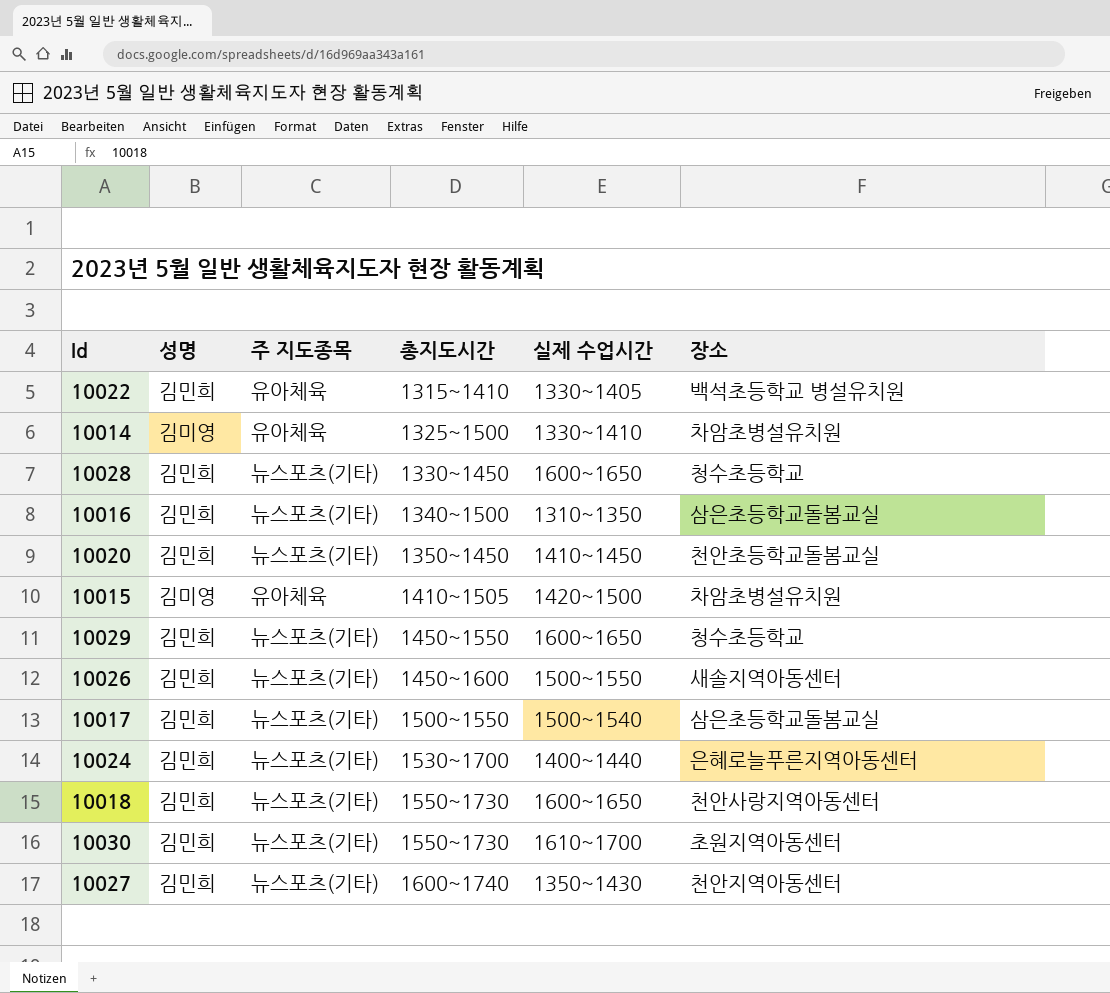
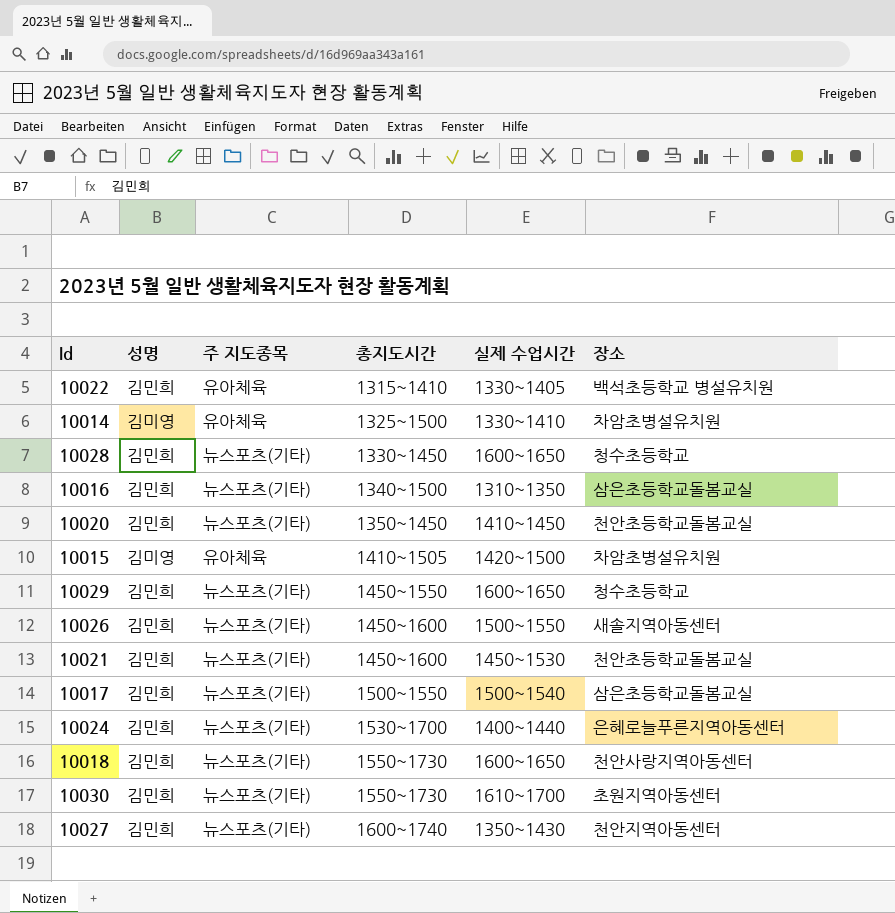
row 10021: none -> 김민희 | 뉴스포츠(기타) | 1450~1600 | 1450~1530 | 천안초등학교돌봄교실

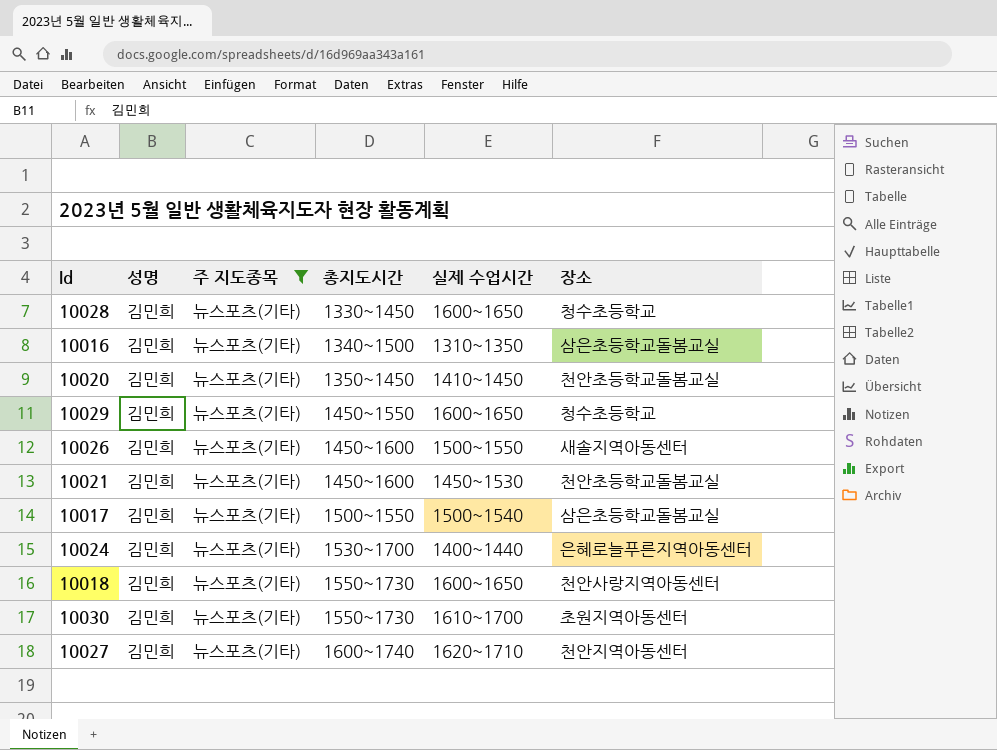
filter: none -> 주 지도종목 = 뉴스포츠(기타)
10027 | 실제 수업시간: 1350~1430 -> 1620~1710

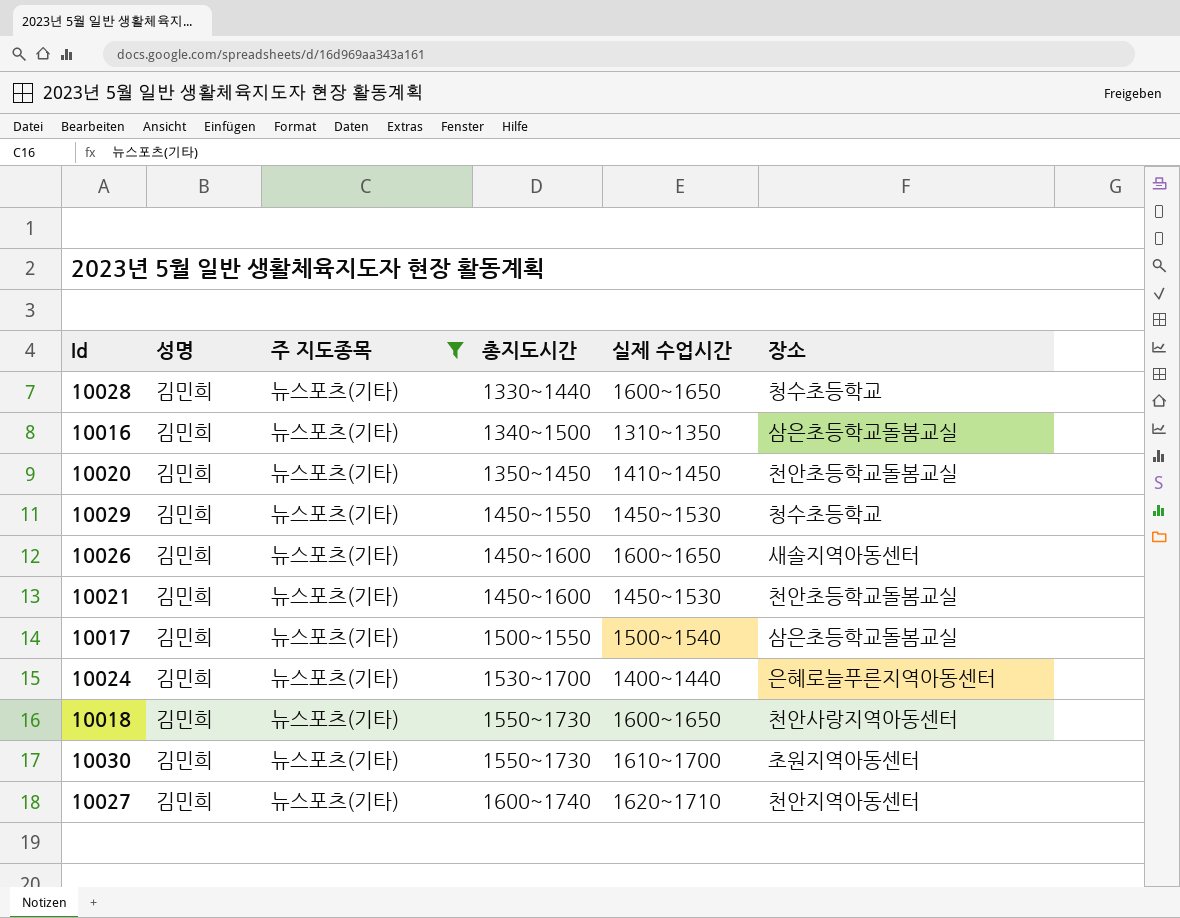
10028 | 총지도시간: 1330~1450 -> 1330~1440
10029 | 실제 수업시간: 1600~1650 -> 1450~1530
10026 | 실제 수업시간: 1500~1550 -> 1600~1650

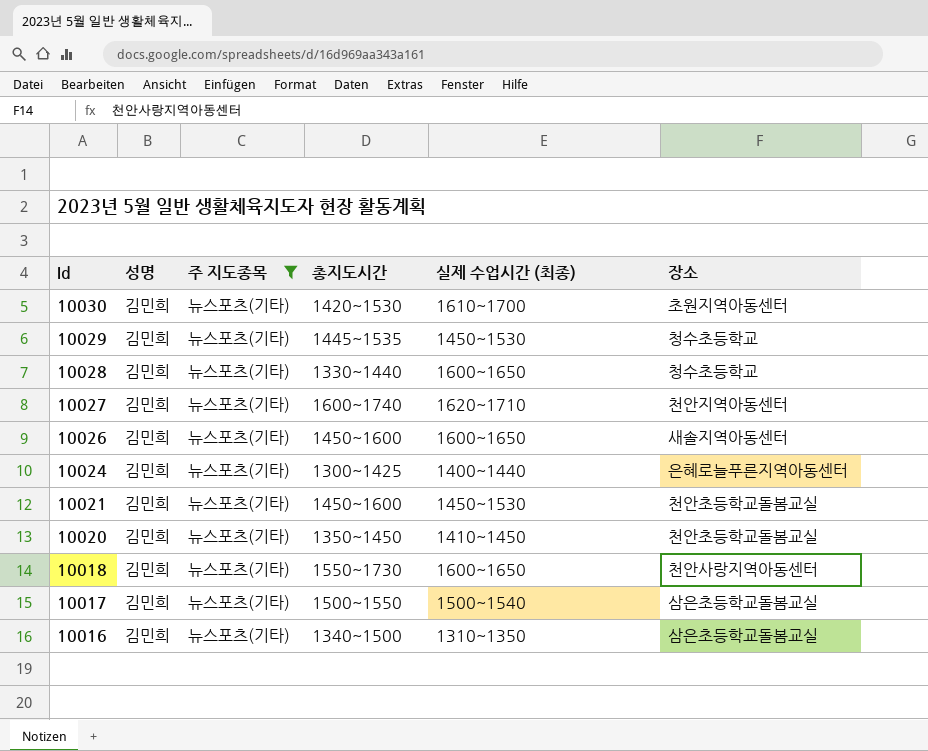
row order: 총지도시간 ascending -> Id descending
column name: 실제 수업시간 -> 실제 수업시간 (최종)
10030 | 총지도시간: 1550~1730 -> 1420~1530
10029 | 총지도시간: 1450~1550 -> 1445~1535
10024 | 총지도시간: 1530~1700 -> 1300~1425

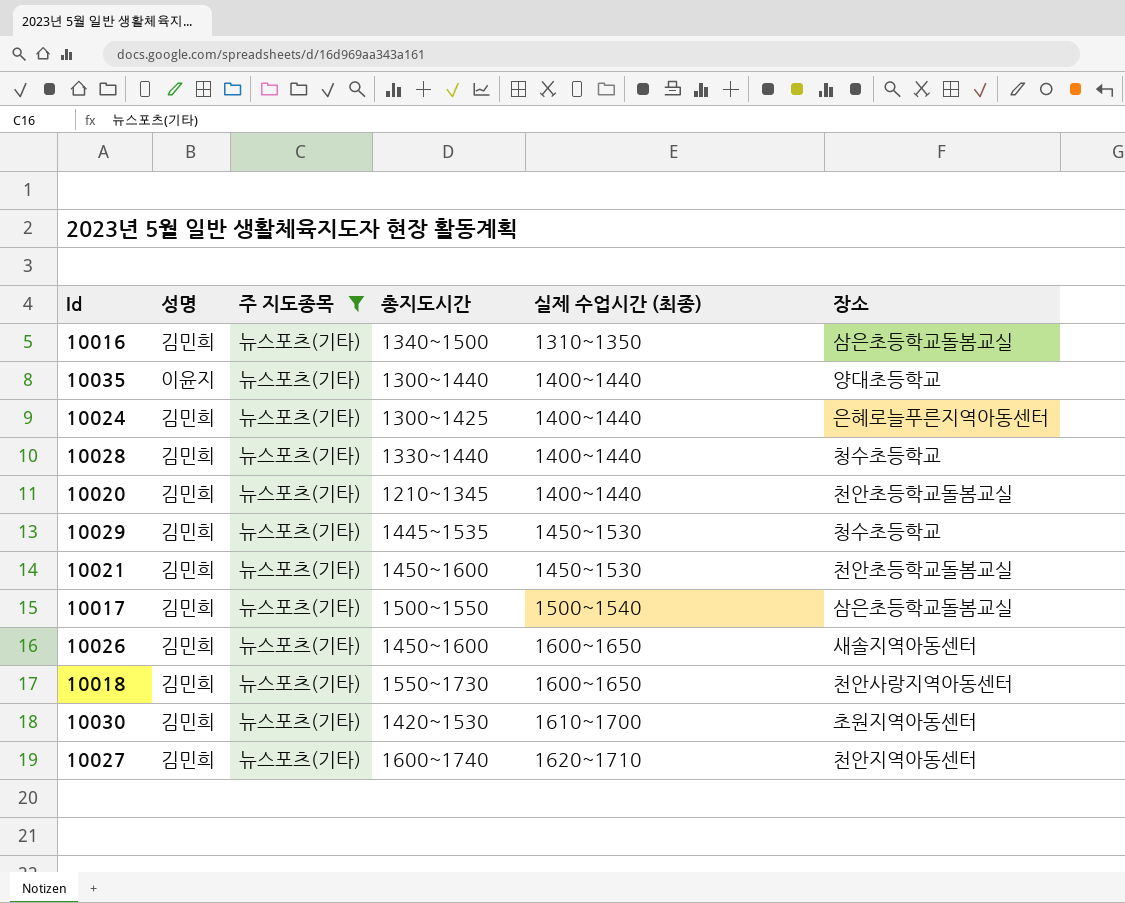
row order: Id descending -> 실제 수업시간 (최종) ascending
row 10035: none -> 이윤지 | 뉴스포츠(기타) | 1300~1440 | 1400~1440 | 양대초등학교
10028 | 실제 수업시간 (최종): 1600~1650 -> 1400~1440
10020 | 총지도시간: 1350~1450 -> 1210~1345
10020 | 실제 수업시간 (최종): 1410~1450 -> 1400~1440

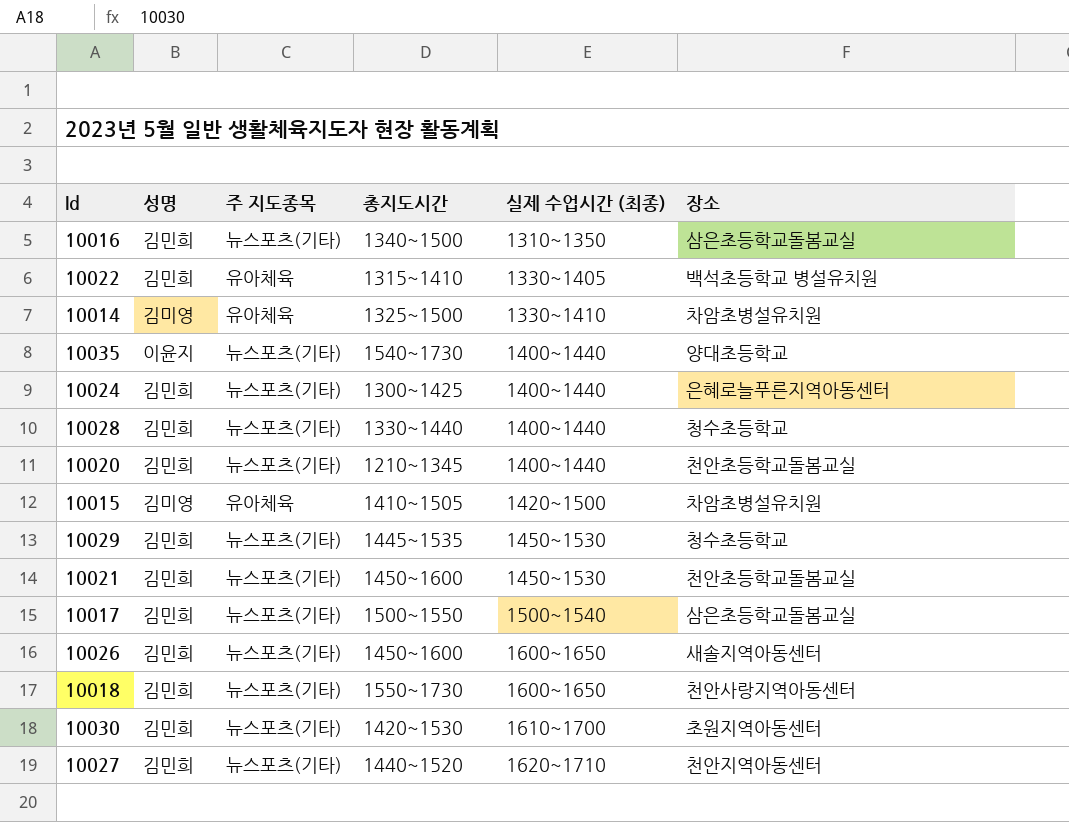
filter: 주 지도종목 = 뉴스포츠(기타) -> none
10035 | 총지도시간: 1300~1440 -> 1540~1730
10027 | 총지도시간: 1600~1740 -> 1440~1520

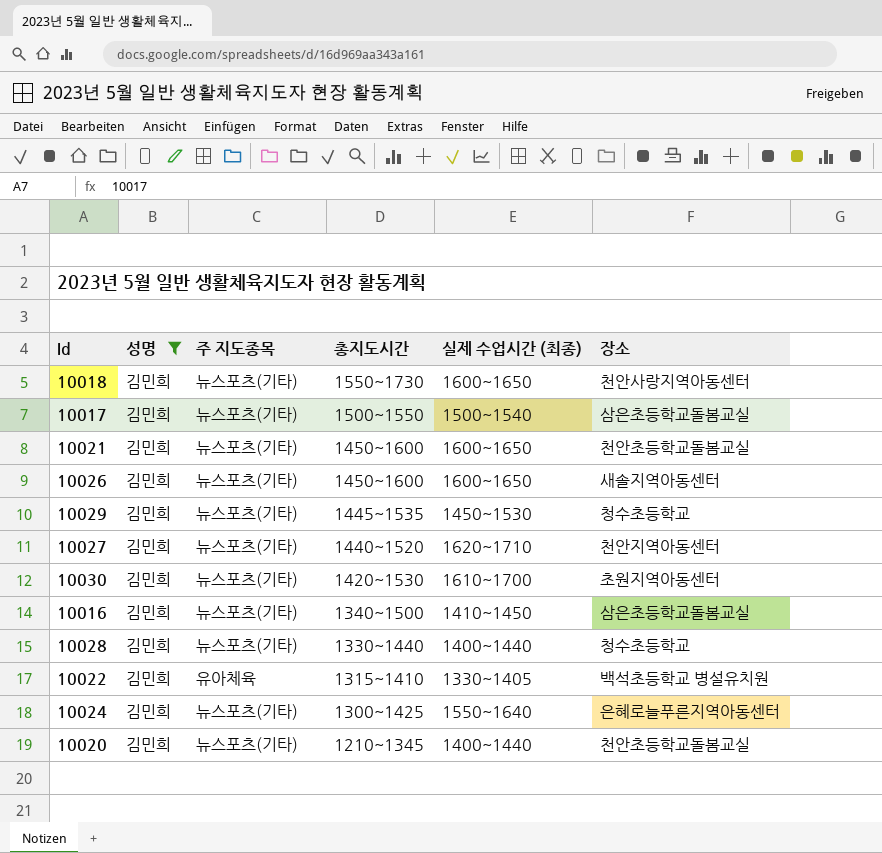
filter: none -> 성명 = 김민희
row order: 실제 수업시간 (최종) ascending -> 총지도시간 descending
10021 | 실제 수업시간 (최종): 1450~1530 -> 1600~1650
10016 | 실제 수업시간 (최종): 1310~1350 -> 1410~1450
10024 | 실제 수업시간 (최종): 1400~1440 -> 1550~1640

